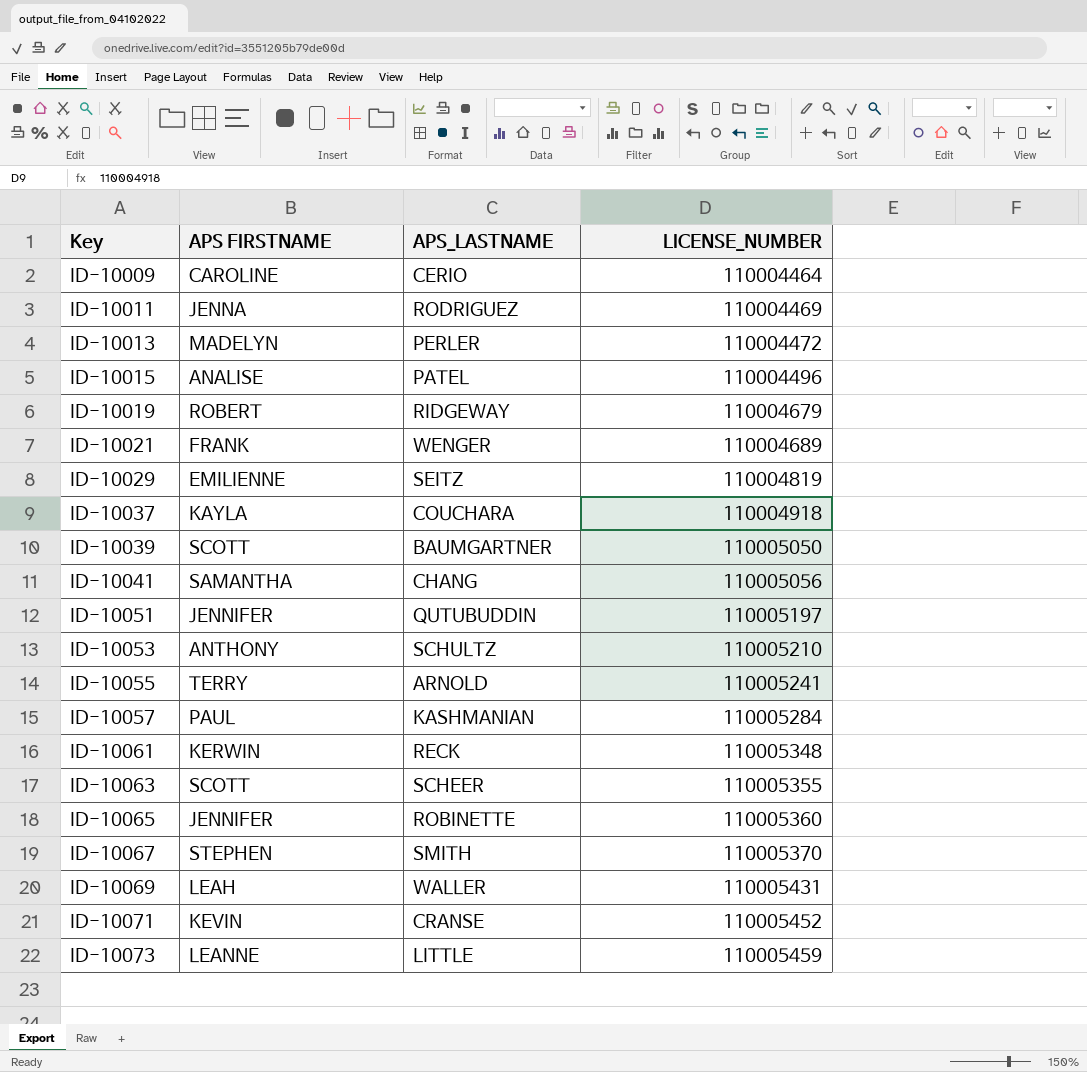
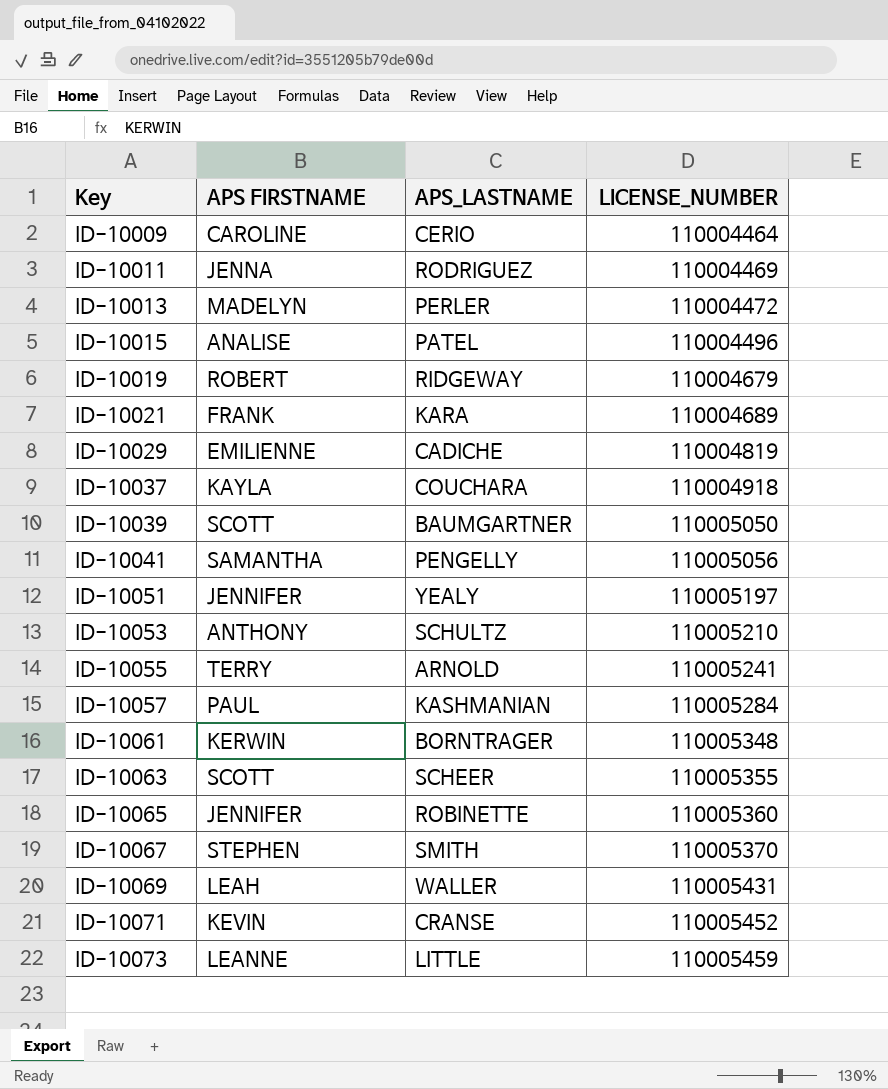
ID-10021 | APS_LASTNAME: WENGER -> KARA
ID-10029 | APS_LASTNAME: SEITZ -> CADICHE
ID-10041 | APS_LASTNAME: CHANG -> PENGELLY
ID-10051 | APS_LASTNAME: QUTUBUDDIN -> YEALY
ID-10061 | APS_LASTNAME: RECK -> BORNTRAGER

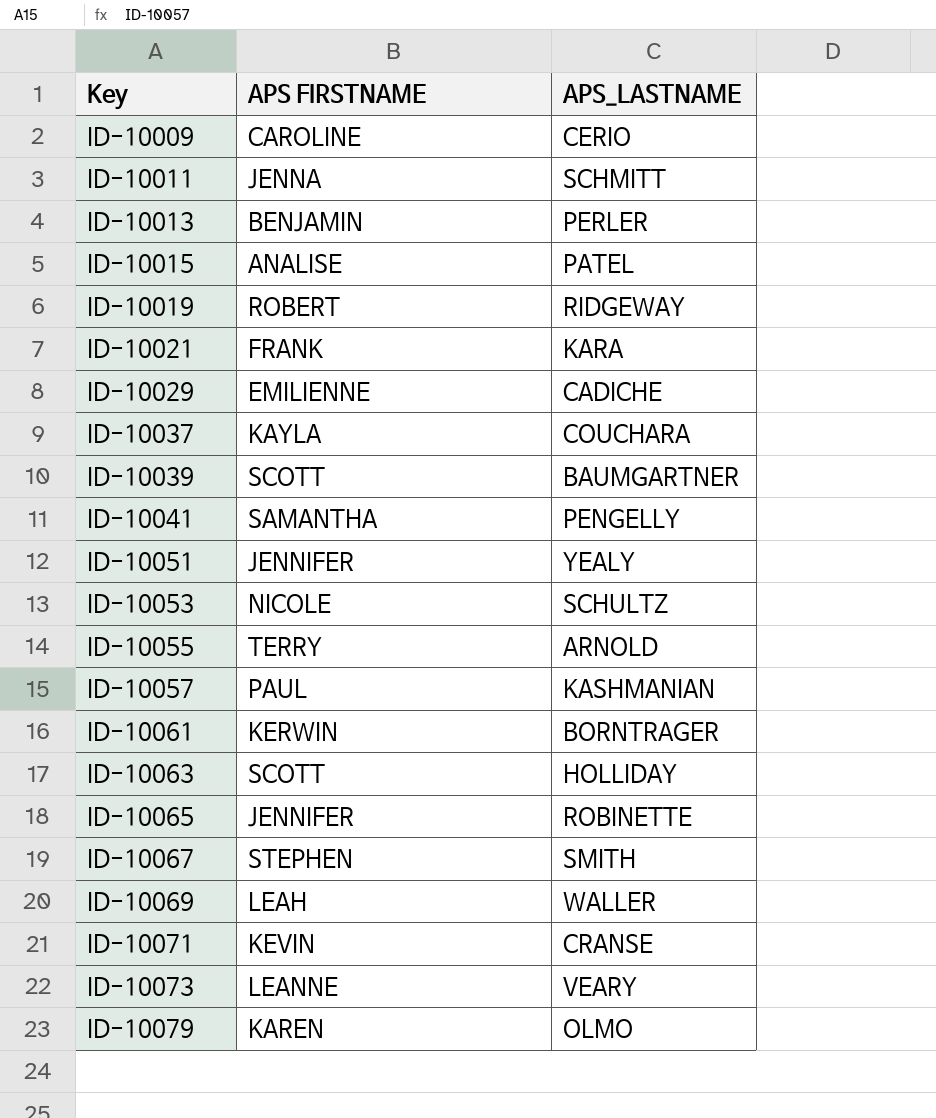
column LICENSE_NUMBER | position: 4 -> none
ID-10011 | APS_LASTNAME: RODRIGUEZ -> SCHMITT
ID-10013 | APS FIRSTNAME: MADELYN -> BENJAMIN
ID-10053 | APS FIRSTNAME: ANTHONY -> NICOLE
ID-10063 | APS_LASTNAME: SCHEER -> HOLLIDAY
ID-10073 | APS_LASTNAME: LITTLE -> VEARY
row ID-10079: none -> KAREN | OLMO

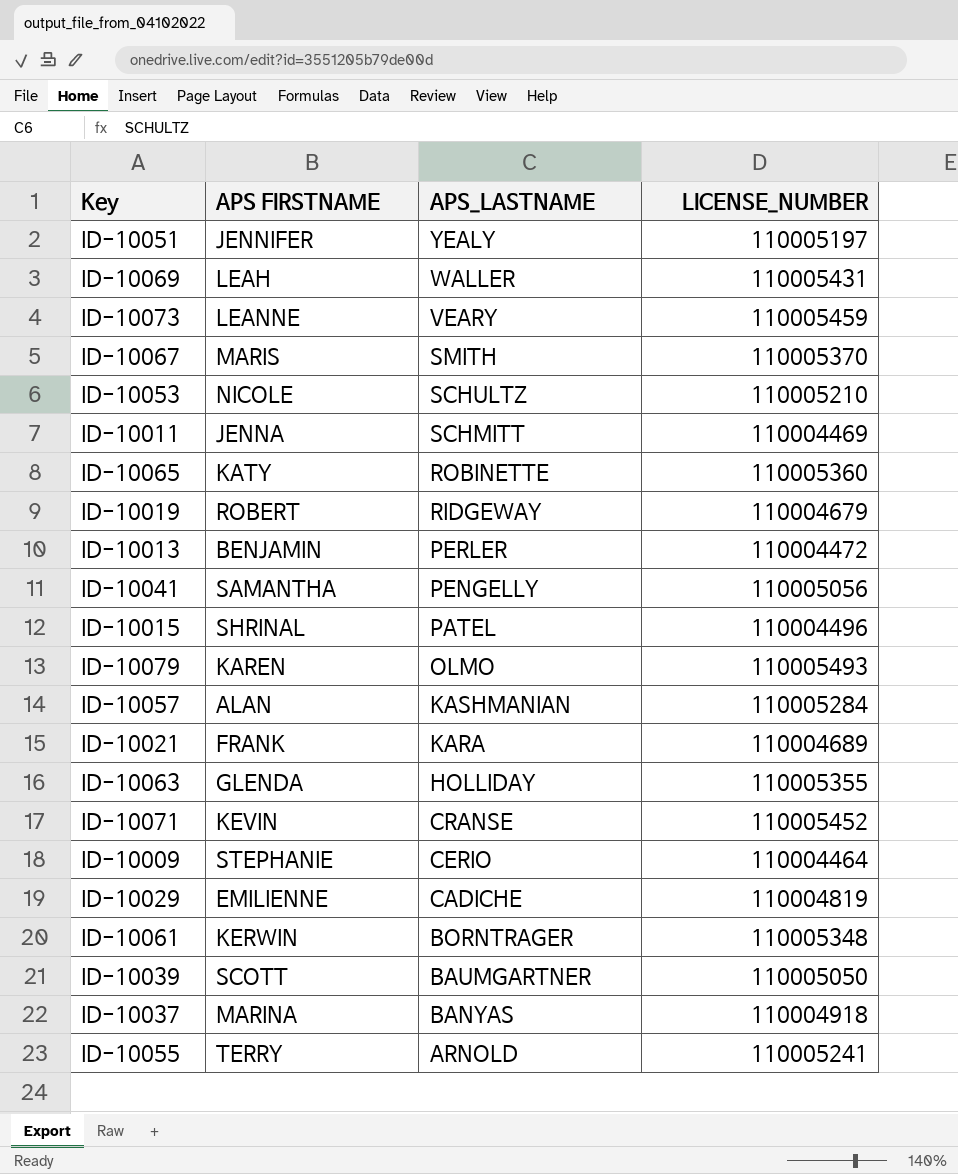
row order: Key ascending -> APS_LASTNAME descending
column LICENSE_NUMBER | position: none -> 4
ID-10067 | APS FIRSTNAME: STEPHEN -> MARIS
ID-10065 | APS FIRSTNAME: JENNIFER -> KATY
ID-10015 | APS FIRSTNAME: ANALISE -> SHRINAL
ID-10057 | APS FIRSTNAME: PAUL -> ALAN
ID-10063 | APS FIRSTNAME: SCOTT -> GLENDA
ID-10009 | APS FIRSTNAME: CAROLINE -> STEPHANIE
ID-10037 | APS FIRSTNAME: KAYLA -> MARINA
ID-10037 | APS_LASTNAME: COUCHARA -> BANYAS

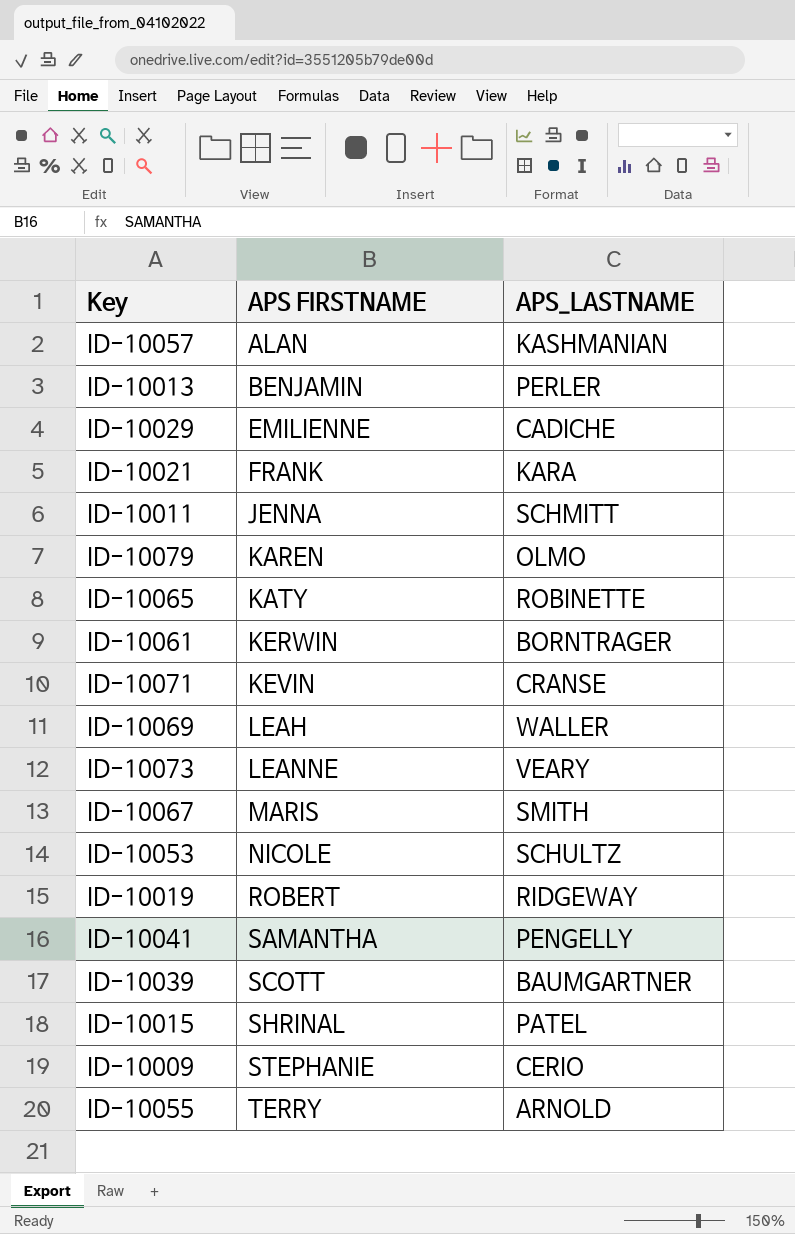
row order: APS_LASTNAME descending -> APS FIRSTNAME ascending
column LICENSE_NUMBER | position: 4 -> none
row ID-10051: JENNIFER | YEALY | 110005197 -> none
row ID-10063: GLENDA | HOLLIDAY | 110005355 -> none
row ID-10037: MARINA | BANYAS | 110004918 -> none

